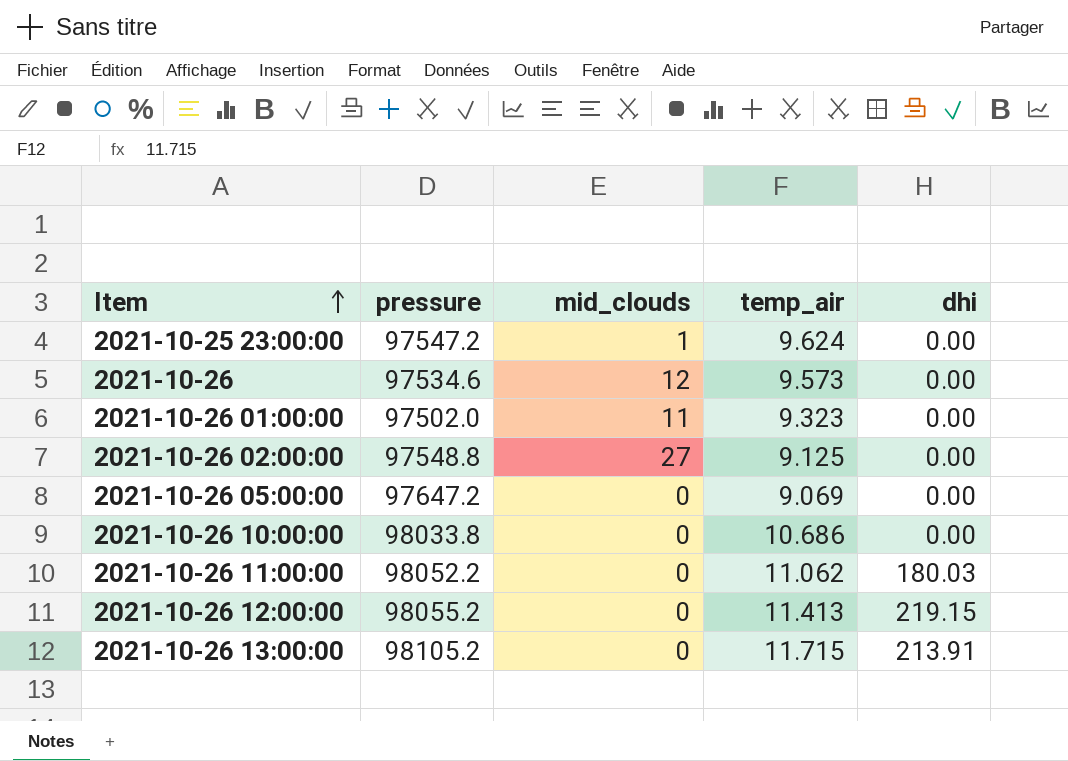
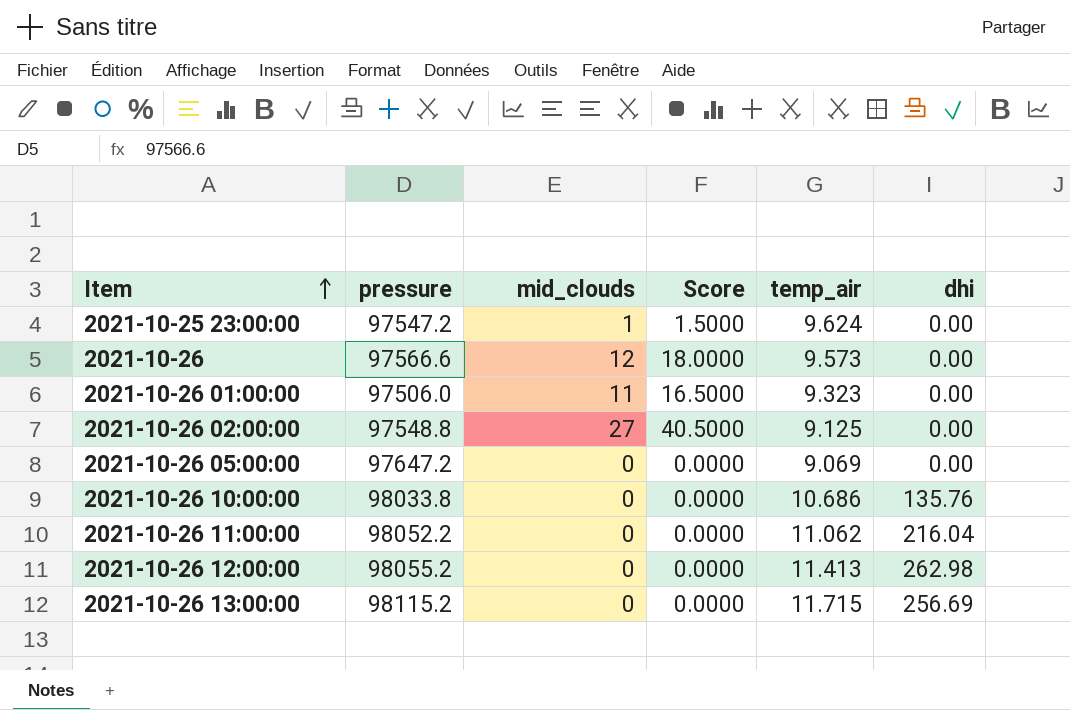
column Score | formula: none -> [mid_clouds] * 1.5
2021-10-26 | pressure: 97534.6 -> 97566.6
2021-10-26 01:00:00 | pressure: 97502.0 -> 97506.0
2021-10-26 10:00:00 | dhi: 0.00 -> 135.76
2021-10-26 11:00:00 | dhi: 180.03 -> 216.04
2021-10-26 12:00:00 | dhi: 219.15 -> 262.98
2021-10-26 13:00:00 | pressure: 98105.2 -> 98115.2
2021-10-26 13:00:00 | dhi: 213.91 -> 256.69

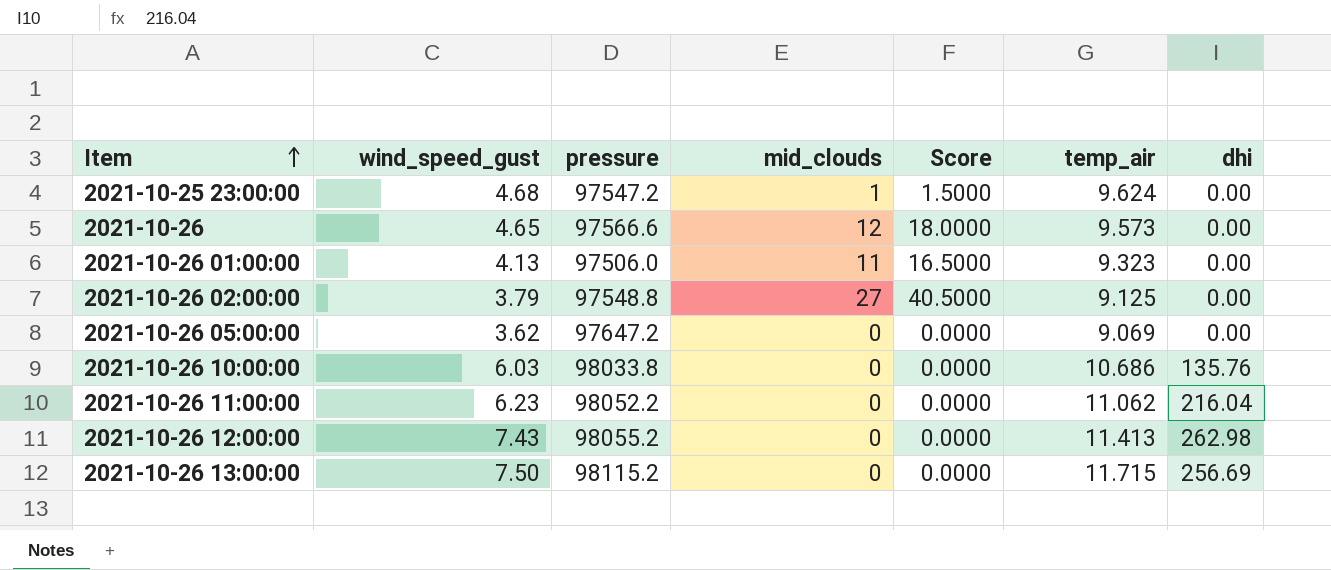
column wind_speed_gust | position: none -> 2

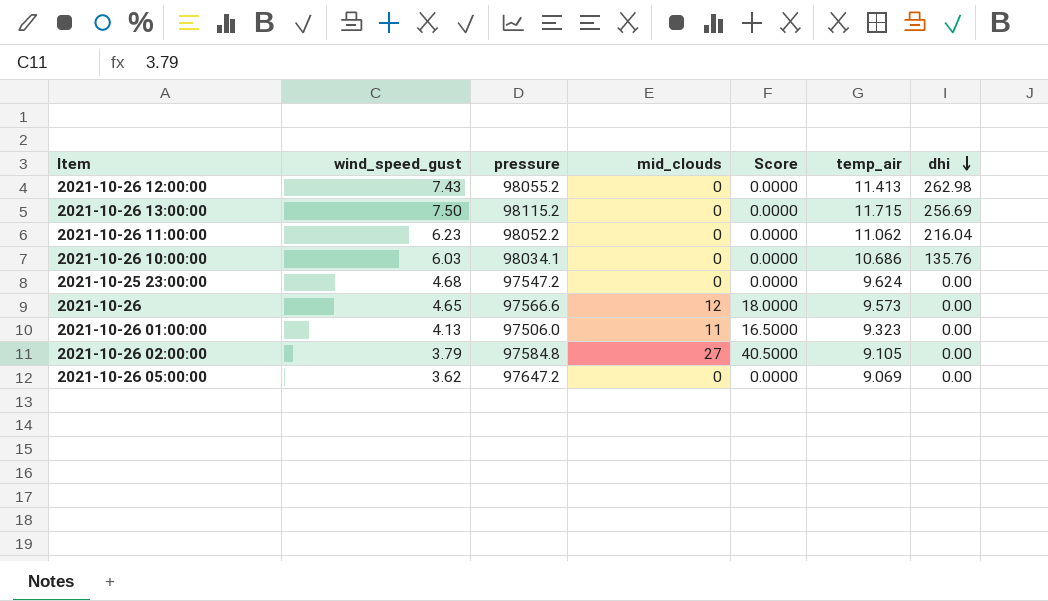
row order: Item ascending -> dhi descending
2021-10-26 10:00:00 | pressure: 98033.8 -> 98034.1
2021-10-25 23:00:00 | mid_clouds: 1 -> 0
2021-10-25 23:00:00 | Score: 1.5000 -> 0.0000
2021-10-26 02:00:00 | pressure: 97548.8 -> 97584.8
2021-10-26 02:00:00 | temp_air: 9.125 -> 9.105

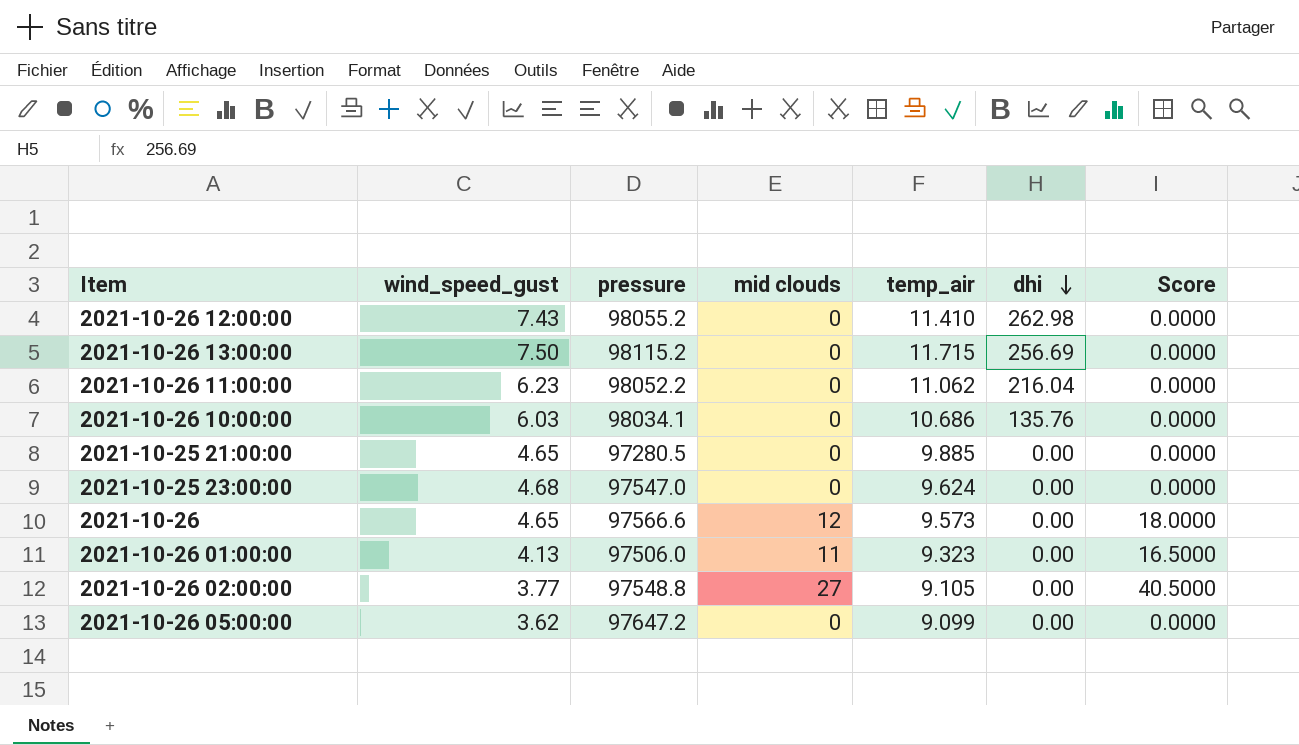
column name: mid_clouds -> mid clouds
column Score | position: 5 -> 7
2021-10-26 12:00:00 | temp_air: 11.413 -> 11.410
row 2021-10-25 21:00:00: none -> 4.65 | 97280.5 | 0 | 9.885 | 0.00 | 0.0000
2021-10-25 23:00:00 | pressure: 97547.2 -> 97547.0
2021-10-26 02:00:00 | wind_speed_gust: 3.79 -> 3.77
2021-10-26 02:00:00 | pressure: 97584.8 -> 97548.8
2021-10-26 05:00:00 | temp_air: 9.069 -> 9.099

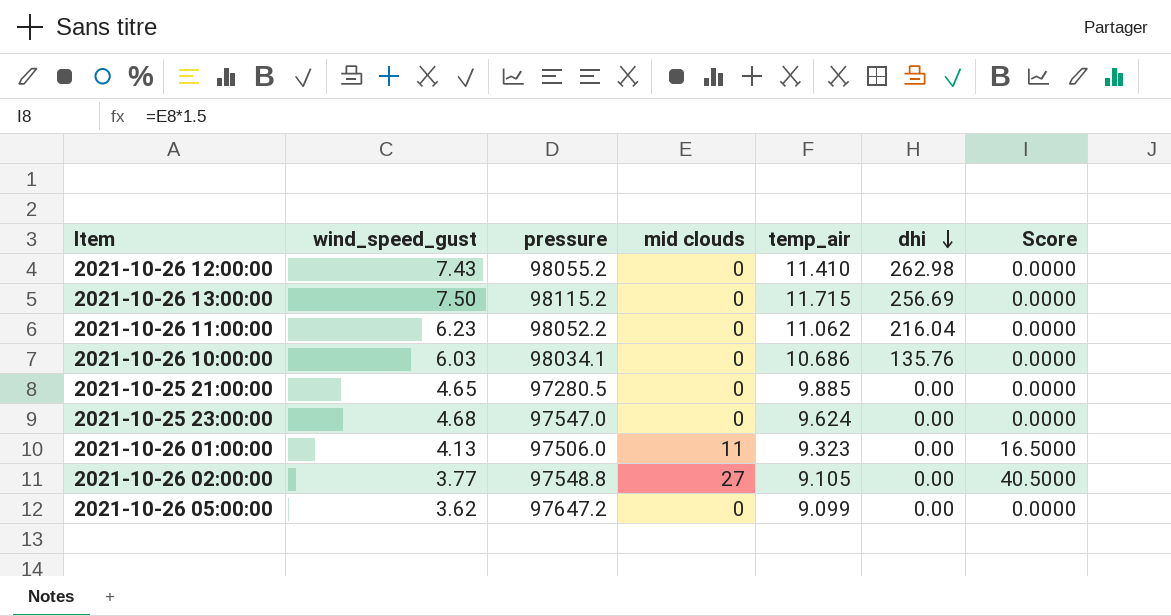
row 2021-10-26: 4.65 | 97566.6 | 12 | 9.573 | 0.00 | 18.0000 -> none

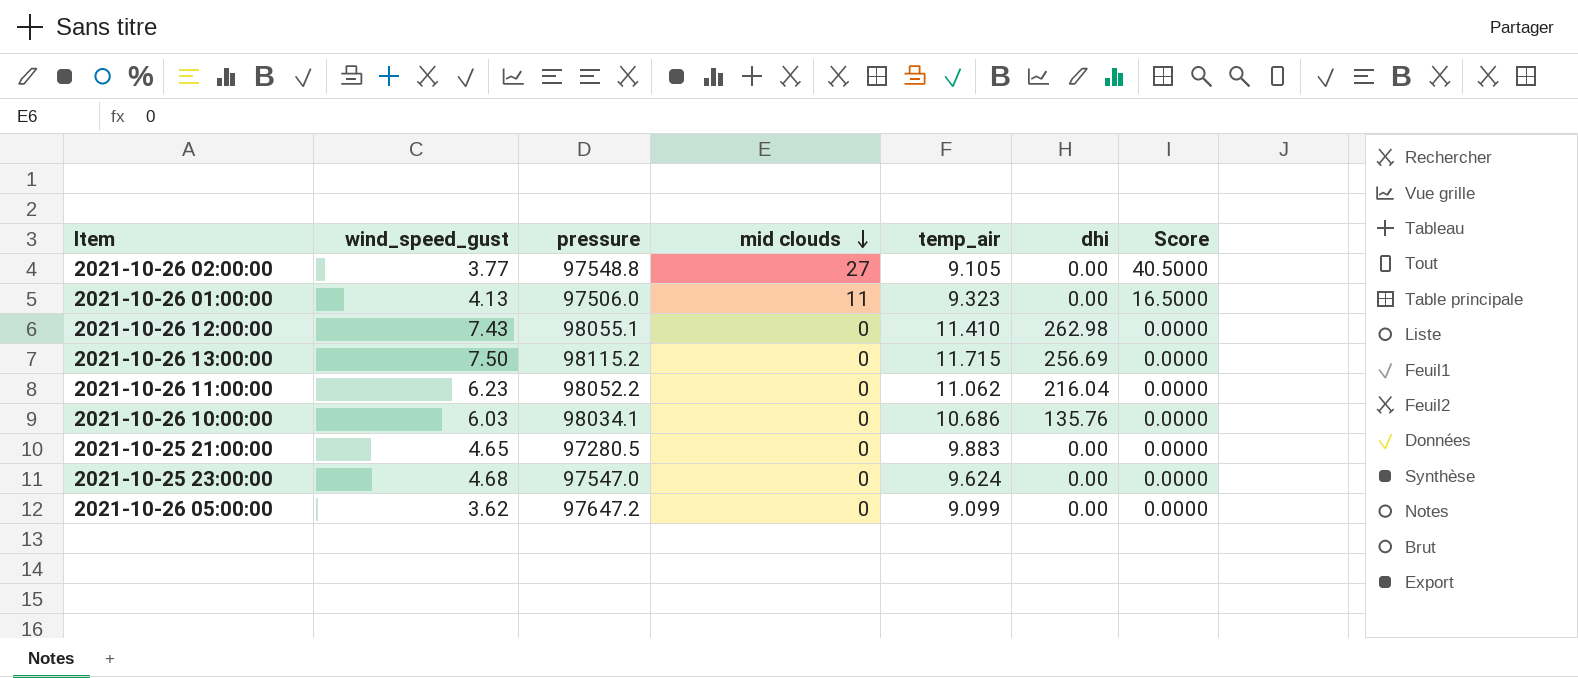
row order: dhi descending -> mid clouds descending
2021-10-26 12:00:00 | pressure: 98055.2 -> 98055.1
2021-10-25 21:00:00 | temp_air: 9.885 -> 9.883

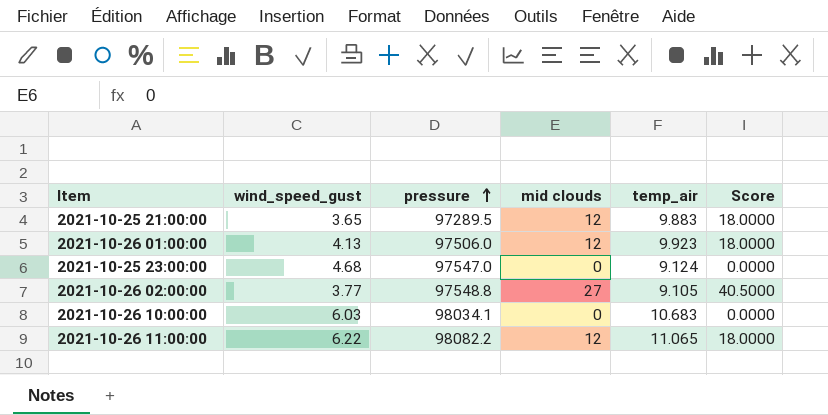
row order: mid clouds descending -> pressure ascending
column dhi | position: 6 -> none
row 2021-10-26 12:00:00: 7.43 | 98055.1 | 0 | 11.410 | 262.98 | 0.0000 -> none
row 2021-10-26 13:00:00: 7.50 | 98115.2 | 0 | 11.715 | 256.69 | 0.0000 -> none
row 2021-10-26 05:00:00: 3.62 | 97647.2 | 0 | 9.099 | 0.00 | 0.0000 -> none
2021-10-25 21:00:00 | wind_speed_gust: 4.65 -> 3.65
2021-10-25 21:00:00 | pressure: 97280.5 -> 97289.5
2021-10-25 21:00:00 | mid clouds: 0 -> 12
2021-10-25 21:00:00 | Score: 0.0000 -> 18.0000
2021-10-26 01:00:00 | mid clouds: 11 -> 12
2021-10-26 01:00:00 | temp_air: 9.323 -> 9.923
2021-10-26 01:00:00 | Score: 16.5000 -> 18.0000
2021-10-25 23:00:00 | temp_air: 9.624 -> 9.124
2021-10-26 10:00:00 | temp_air: 10.686 -> 10.683
2021-10-26 11:00:00 | wind_speed_gust: 6.23 -> 6.22
2021-10-26 11:00:00 | pressure: 98052.2 -> 98082.2
2021-10-26 11:00:00 | mid clouds: 0 -> 12
2021-10-26 11:00:00 | temp_air: 11.062 -> 11.065
2021-10-26 11:00:00 | Score: 0.0000 -> 18.0000

